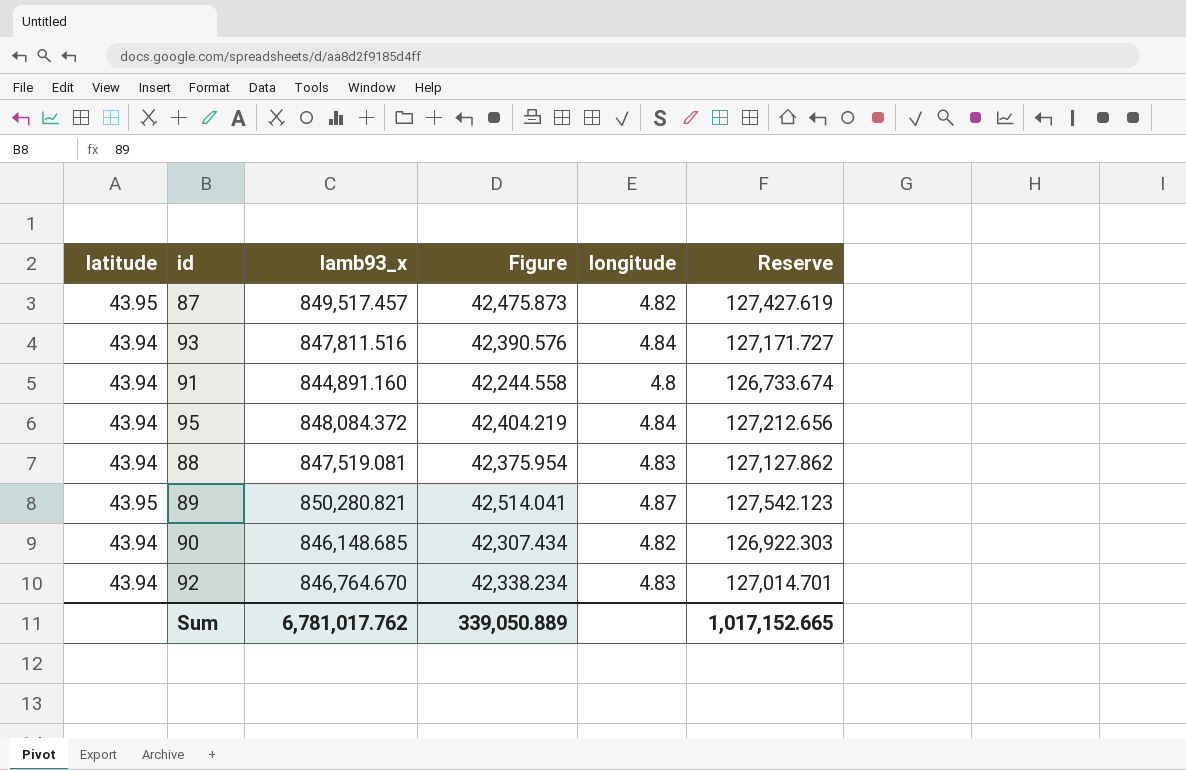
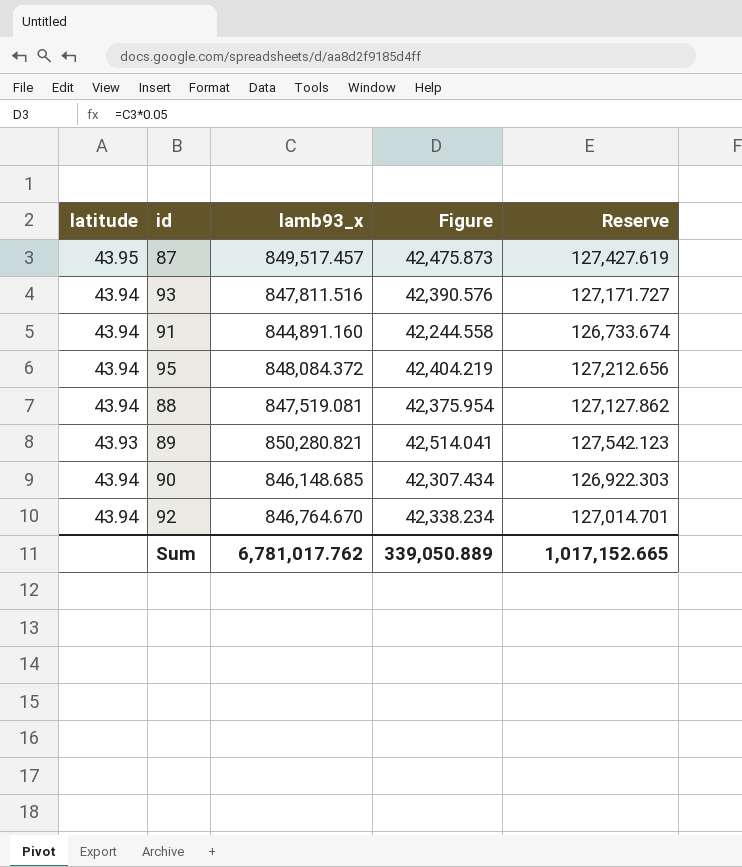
column longitude | position: 5 -> none
89 | latitude: 43.95 -> 43.93

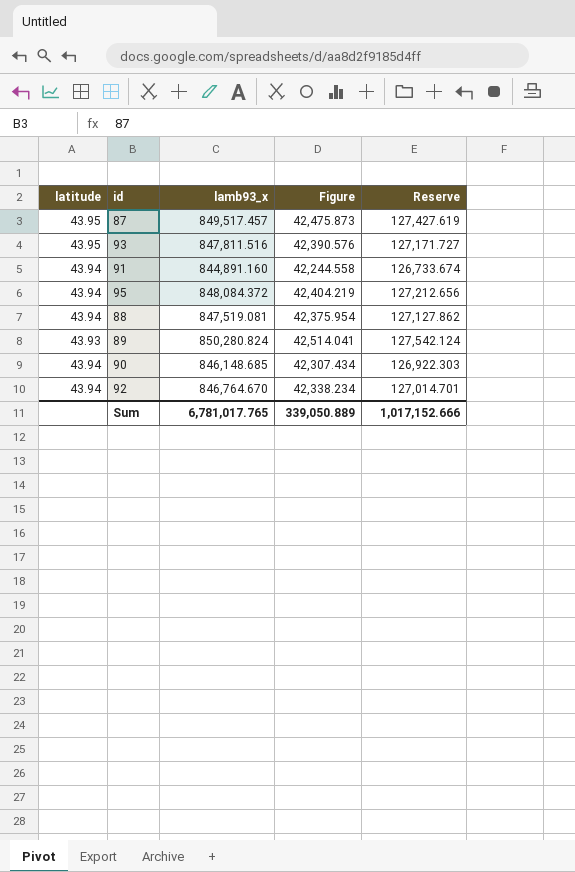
93 | latitude: 43.94 -> 43.95
89 | lamb93_x: 850,280.821 -> 850,280.824
89 | Reserve: 127,542.123 -> 127,542.124
Sum | lamb93_x: 6,781,017.762 -> 6,781,017.765
Sum | Reserve: 1,017,152.665 -> 1,017,152.666

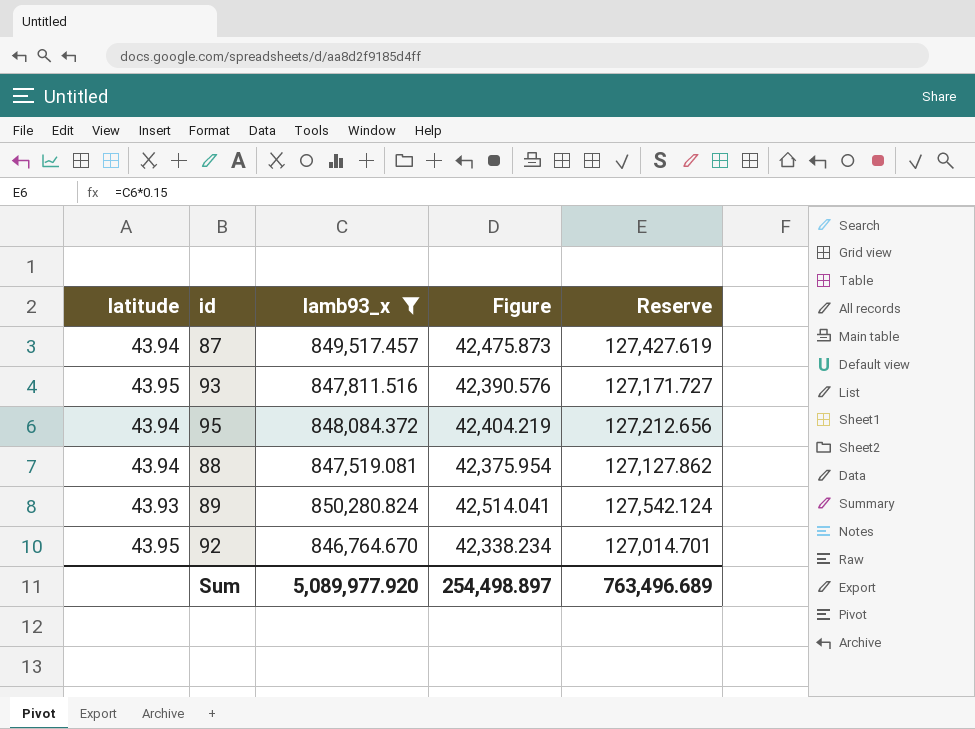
filter: none -> lamb93_x >= 846,764.670
87 | latitude: 43.95 -> 43.94
92 | latitude: 43.94 -> 43.95
Sum | lamb93_x: 6,781,017.765 -> 5,089,977.920
Sum | Figure: 339,050.889 -> 254,498.897
Sum | Reserve: 1,017,152.666 -> 763,496.689

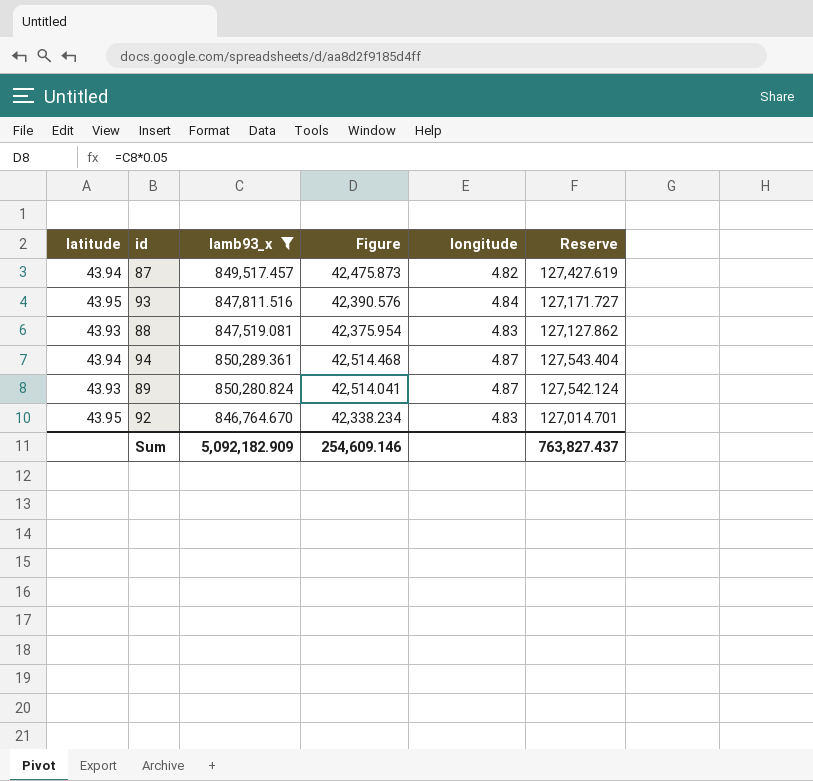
column longitude | position: none -> 5
row 95: 43.94 | 848,084.372 | 42,404.219 | 127,212.656 -> none
88 | latitude: 43.94 -> 43.93
row 94: none -> 43.94 | 850,289.361 | 42,514.468 | 4.87 | 127,543.404
Sum | lamb93_x: 5,089,977.920 -> 5,092,182.909
Sum | Figure: 254,498.897 -> 254,609.146
Sum | Reserve: 763,496.689 -> 763,827.437

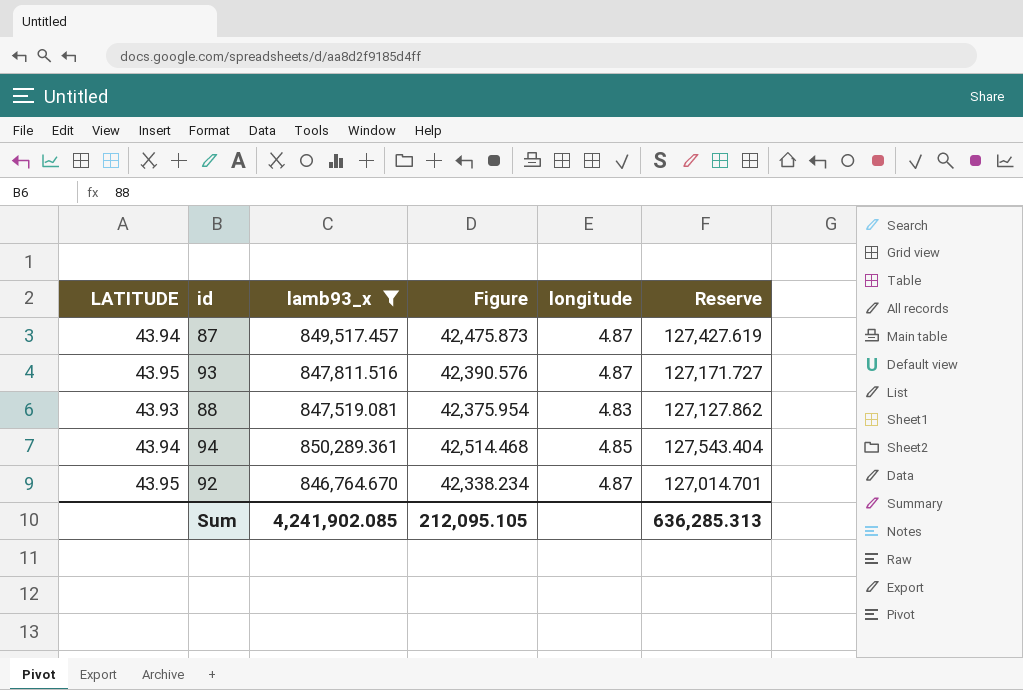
column name: latitude -> LATITUDE
row 89: 43.93 | 850,280.824 | 42,514.041 | 4.87 | 127,542.124 -> none
87 | longitude: 4.82 -> 4.87
93 | longitude: 4.84 -> 4.87
94 | longitude: 4.87 -> 4.85
92 | longitude: 4.83 -> 4.87
Sum | lamb93_x: 5,092,182.909 -> 4,241,902.085
Sum | Figure: 254,609.146 -> 212,095.105
Sum | Reserve: 763,827.437 -> 636,285.313

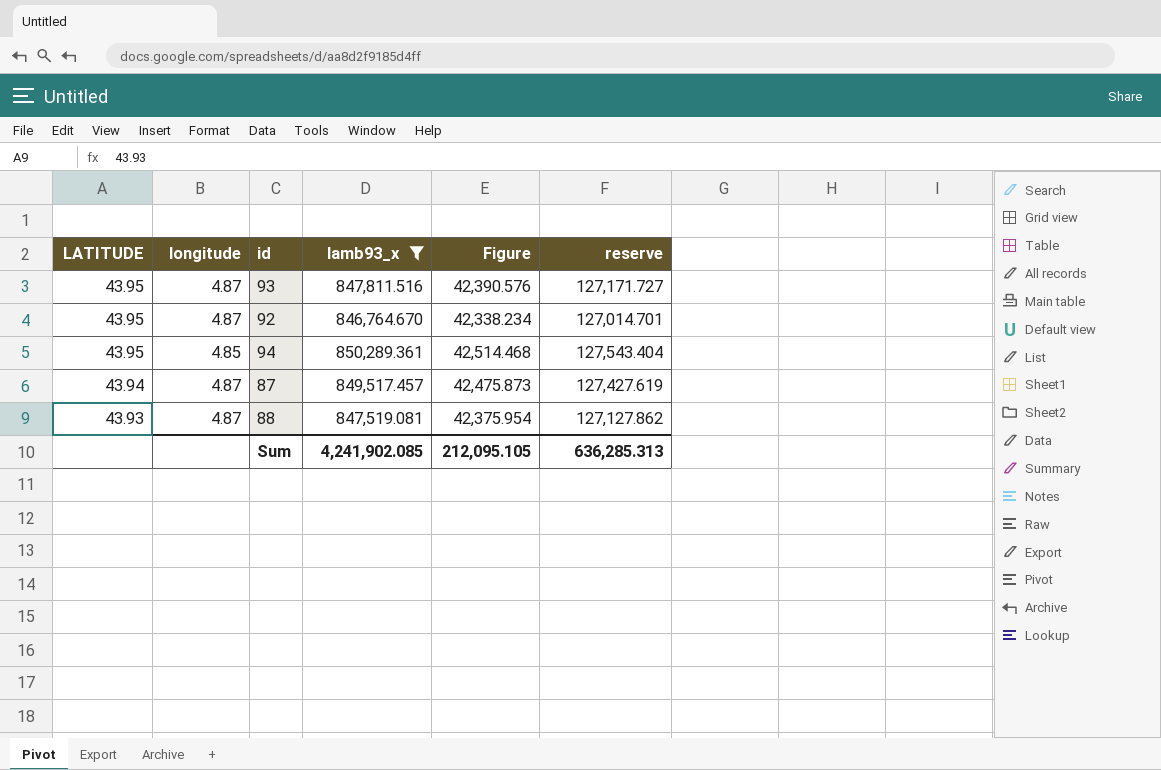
row order: none -> LATITUDE descending
column longitude | position: 5 -> 2
column name: Reserve -> reserve
94 | LATITUDE: 43.94 -> 43.95
88 | longitude: 4.83 -> 4.87

